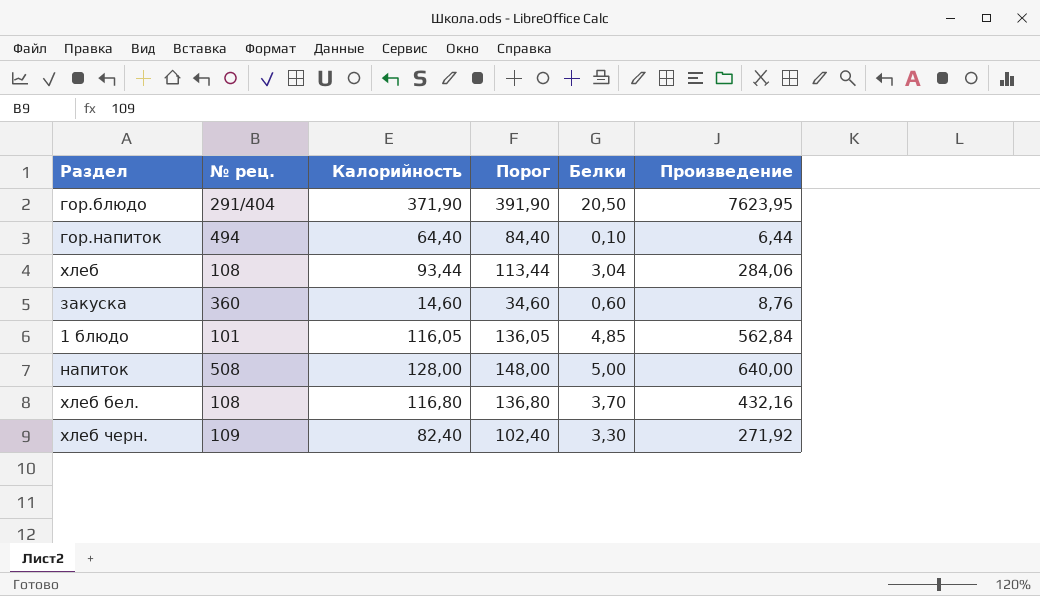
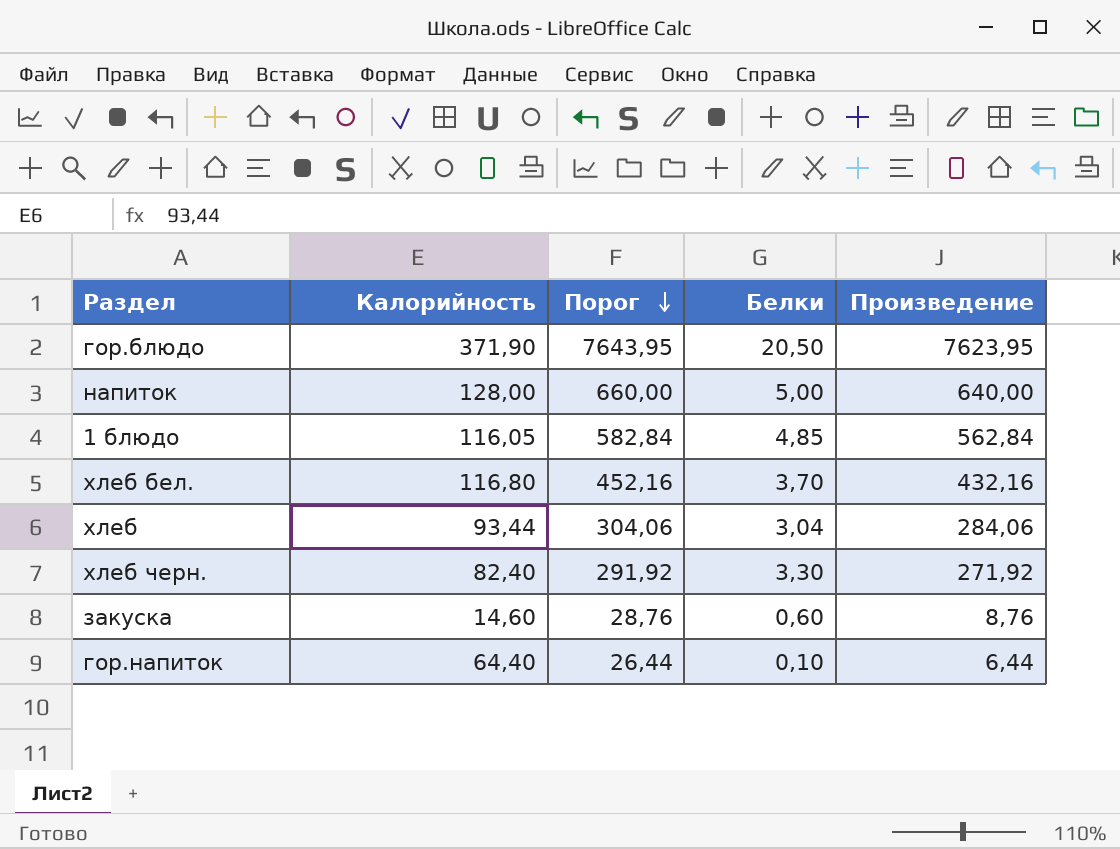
row order: none -> Порог descending
column № рец. | position: 2 -> none
column Порог | formula: [Калорийность] + 20 -> [Произведение] + 20

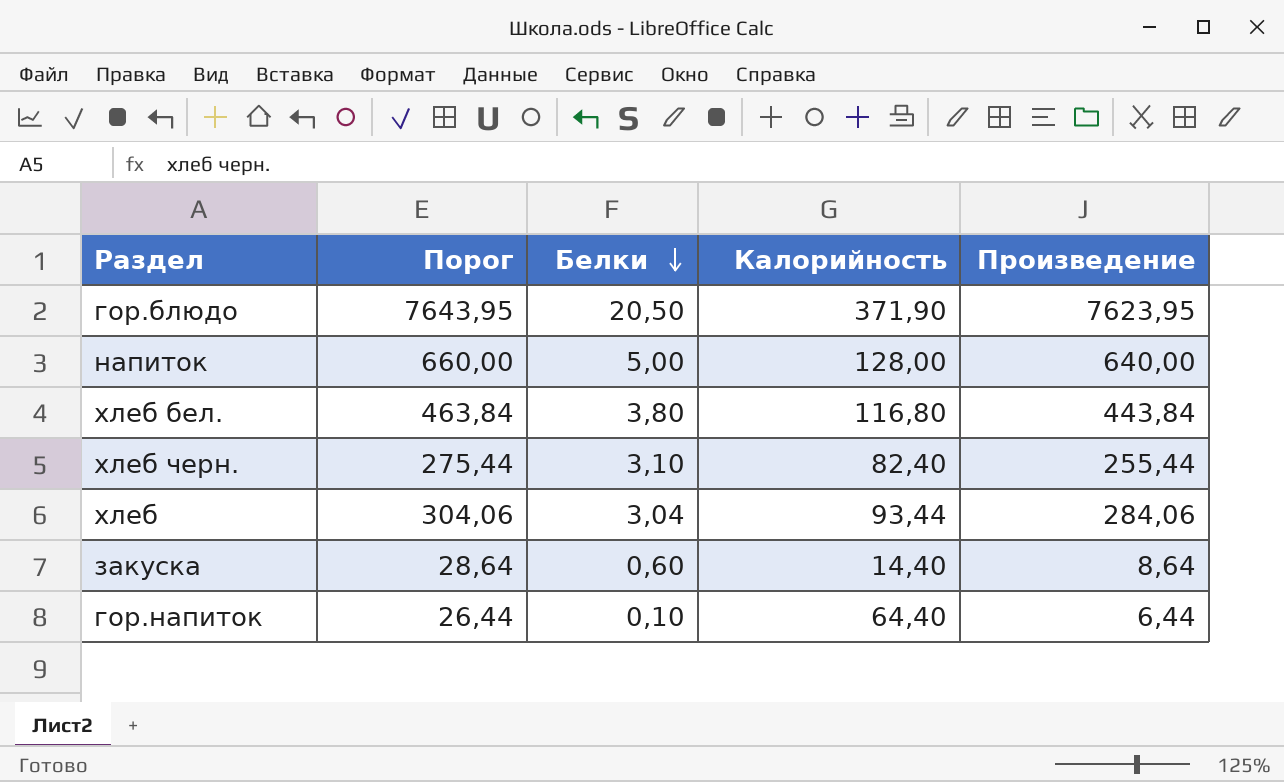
row order: Порог descending -> Белки descending
column Калорийность | position: 2 -> 4
row 1 блюдо: 116,05 | 582,84 | 4,85 | 562,84 -> none
хлеб бел. | Порог: 452,16 -> 463,84
хлеб бел. | Белки: 3,70 -> 3,80
хлеб бел. | Произведение: 432,16 -> 443,84
хлеб черн. | Порог: 291,92 -> 275,44
хлеб черн. | Белки: 3,30 -> 3,10
хлеб черн. | Произведение: 271,92 -> 255,44
закуска | Порог: 28,76 -> 28,64
закуска | Калорийность: 14,60 -> 14,40
закуска | Произведение: 8,76 -> 8,64

